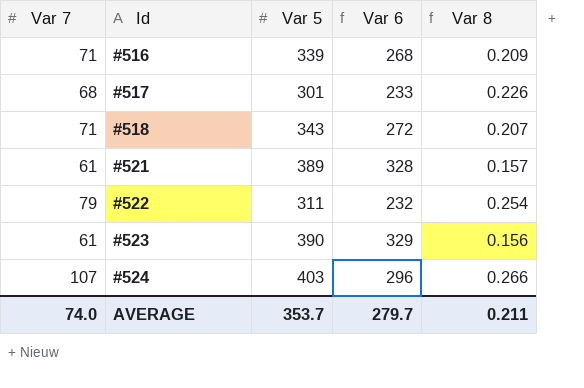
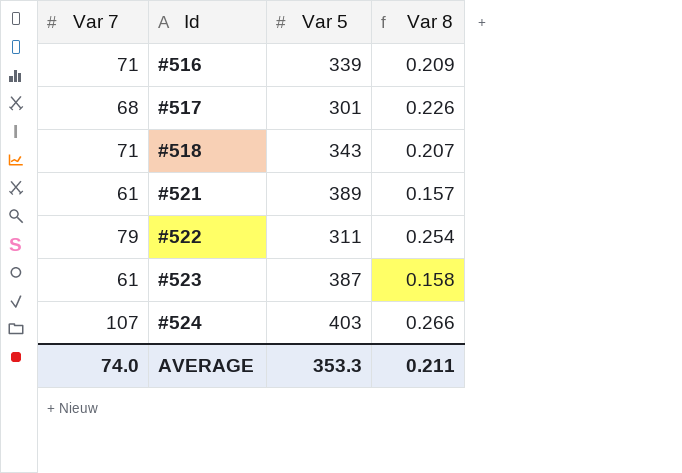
column Var 6 | formula: [Var 5] - [Var 7] -> none
#523 | Var 5: 390 -> 387
#523 | Var 8: 0.156 -> 0.158
AVERAGE | Var 5: 353.7 -> 353.3

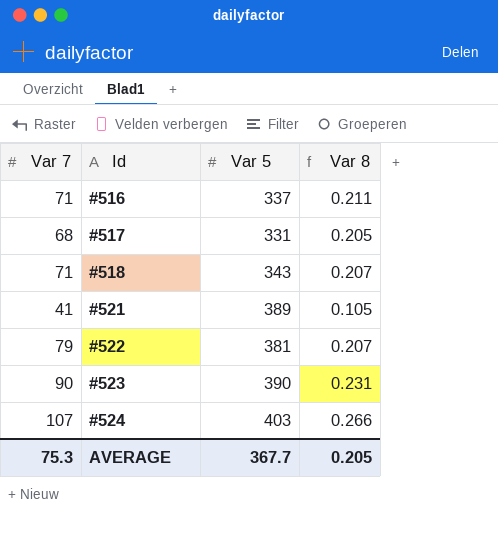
#516 | Var 5: 339 -> 337
#516 | Var 8: 0.209 -> 0.211
#517 | Var 5: 301 -> 331
#517 | Var 8: 0.226 -> 0.205
#521 | Var 7: 61 -> 41
#521 | Var 8: 0.157 -> 0.105
#522 | Var 5: 311 -> 381
#522 | Var 8: 0.254 -> 0.207
#523 | Var 7: 61 -> 90
#523 | Var 5: 387 -> 390
#523 | Var 8: 0.158 -> 0.231
AVERAGE | Var 7: 74.0 -> 75.3
AVERAGE | Var 5: 353.3 -> 367.7
AVERAGE | Var 8: 0.211 -> 0.205

